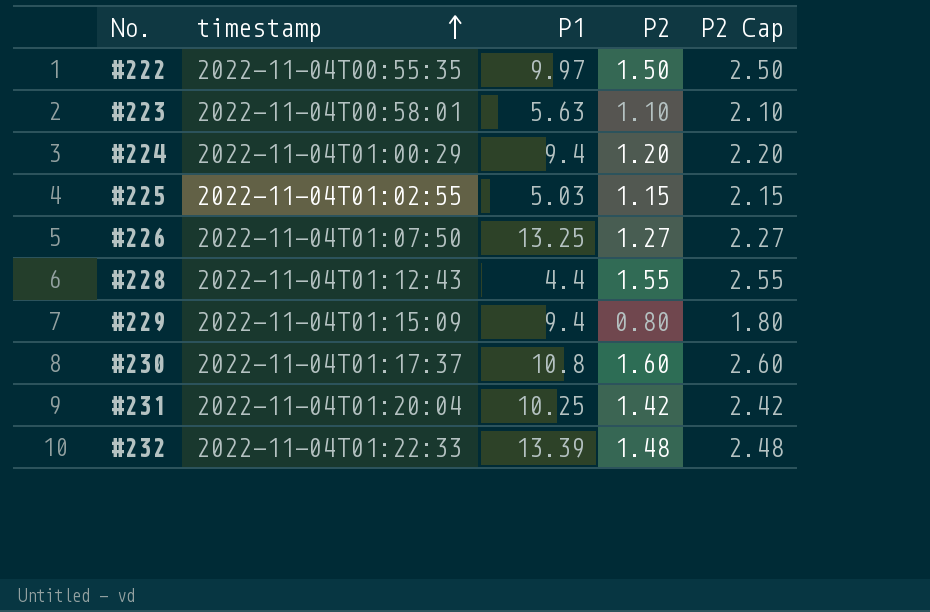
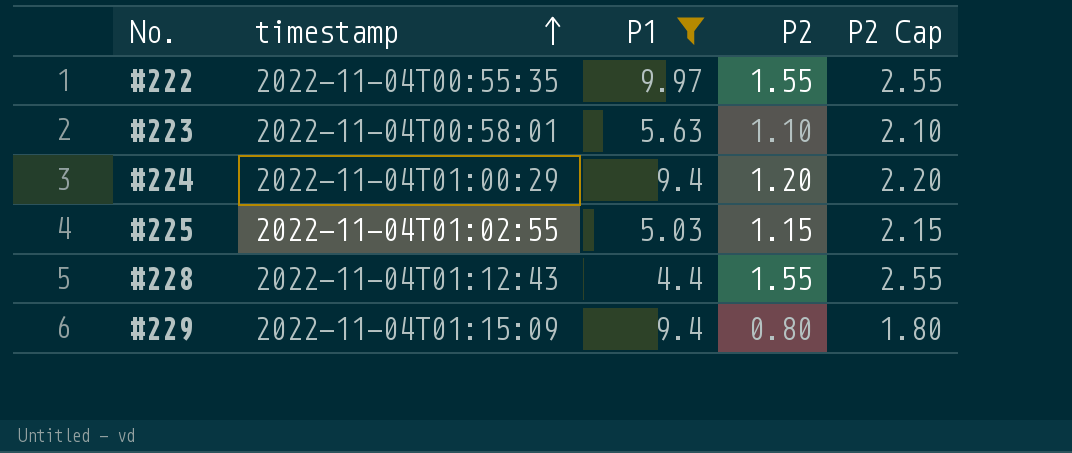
filter: none -> P1 <= 9.97
#222 | P2: 1.50 -> 1.55
#222 | P2 Cap: 2.50 -> 2.55

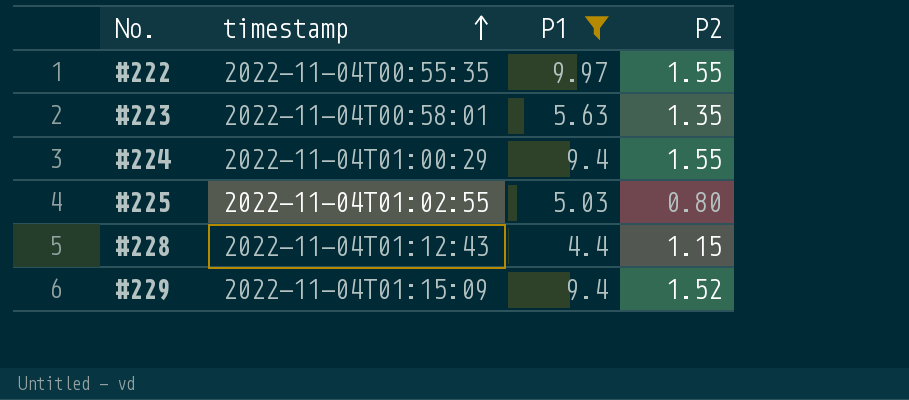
column P2 Cap | formula: [P2] + 1 -> none
#223 | P2: 1.10 -> 1.35
#224 | P2: 1.20 -> 1.55
#225 | P2: 1.15 -> 0.80
#228 | P2: 1.55 -> 1.15
#229 | P2: 0.80 -> 1.52

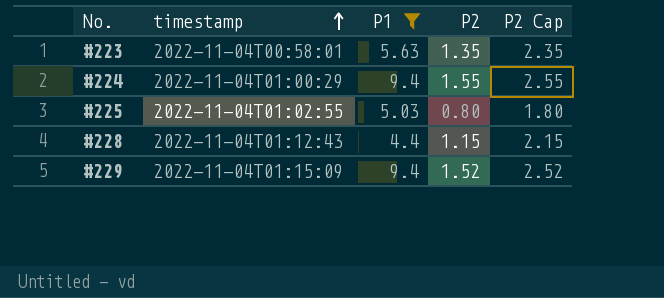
column P2 Cap | formula: none -> [P2] + 1
row #222: 2022-11-04T00:55:35 | 9.97 | 1.55 -> none

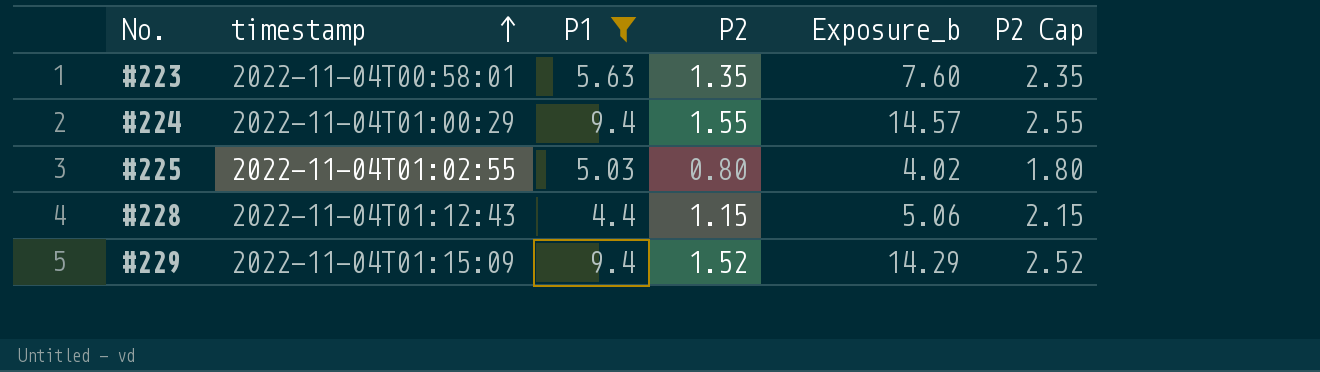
column Exposure_b | formula: none -> [P1] * [P2]

